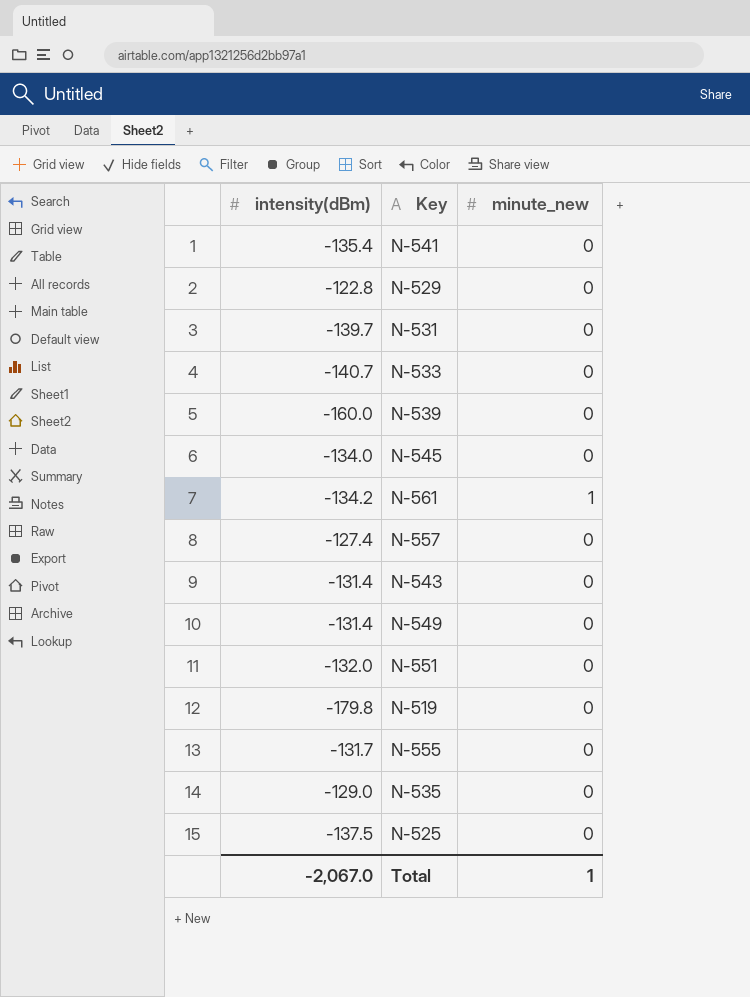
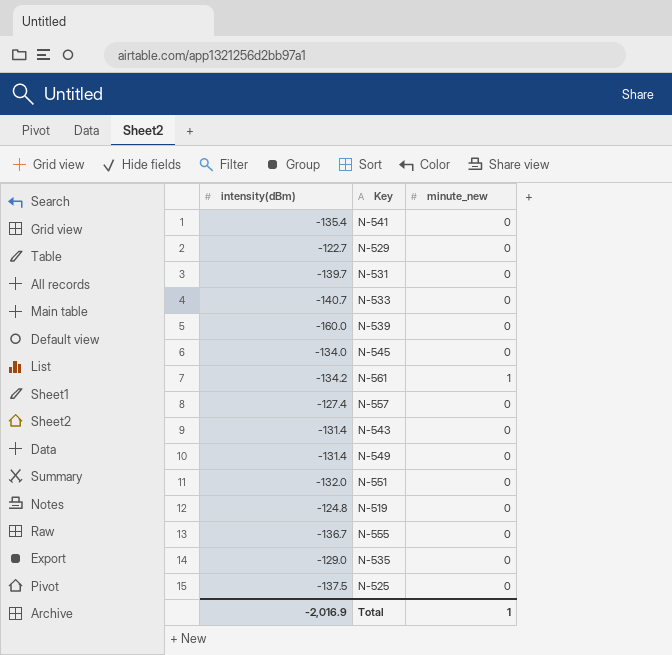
N-529 | intensity(dBm): -122.8 -> -122.7
N-519 | intensity(dBm): -179.8 -> -124.8
N-555 | intensity(dBm): -131.7 -> -136.7
Total | intensity(dBm): -2,067.0 -> -2,016.9

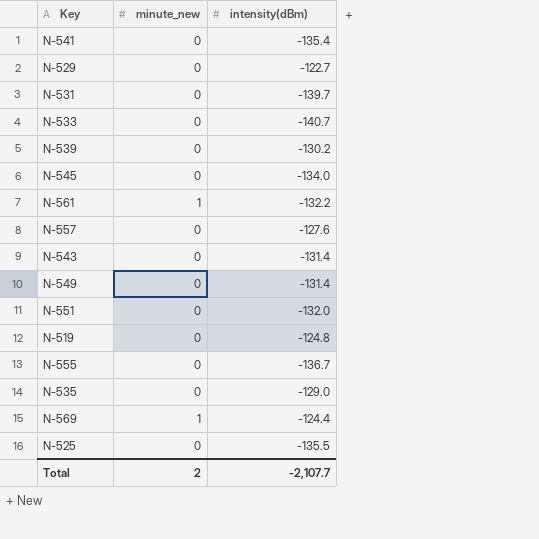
column intensity(dBm) | position: 1 -> 3
N-539 | intensity(dBm): -160.0 -> -130.2
N-561 | intensity(dBm): -134.2 -> -132.2
N-557 | intensity(dBm): -127.4 -> -127.6
row N-569: none -> 1 | -124.4
N-525 | intensity(dBm): -137.5 -> -135.5
Total | minute_new: 1 -> 2
Total | intensity(dBm): -2,016.9 -> -2,107.7

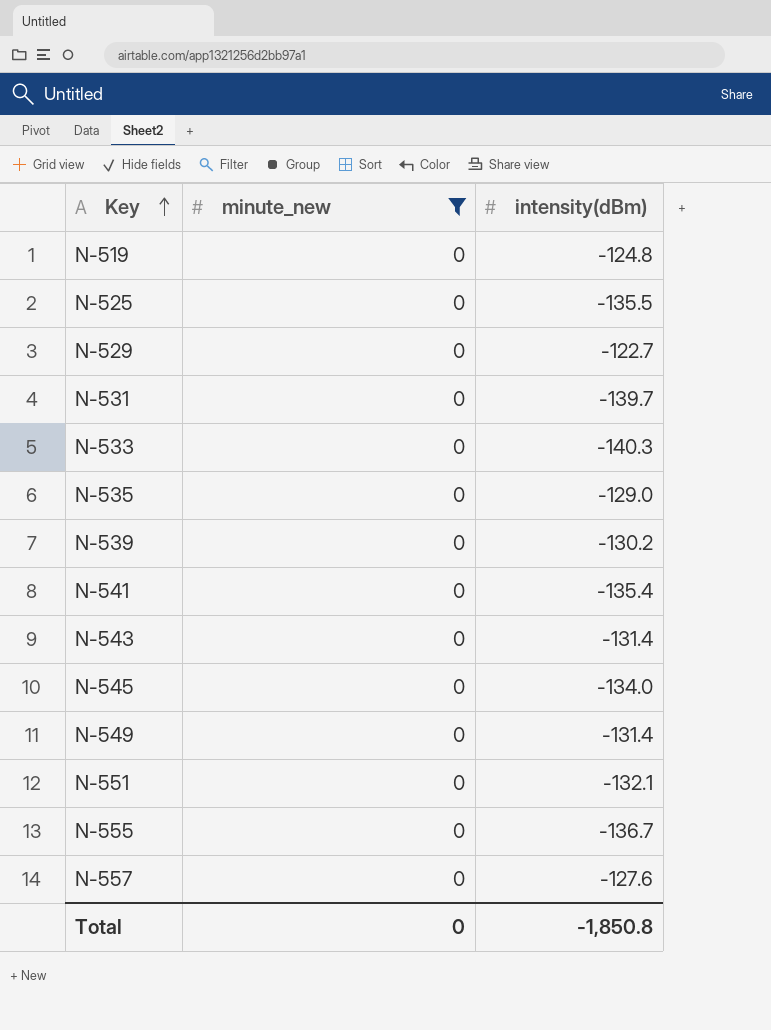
filter: none -> minute_new = 0
row order: none -> Key ascending
N-533 | intensity(dBm): -140.7 -> -140.3
N-551 | intensity(dBm): -132.0 -> -132.1
Total | minute_new: 2 -> 0
Total | intensity(dBm): -2,107.7 -> -1,850.8

